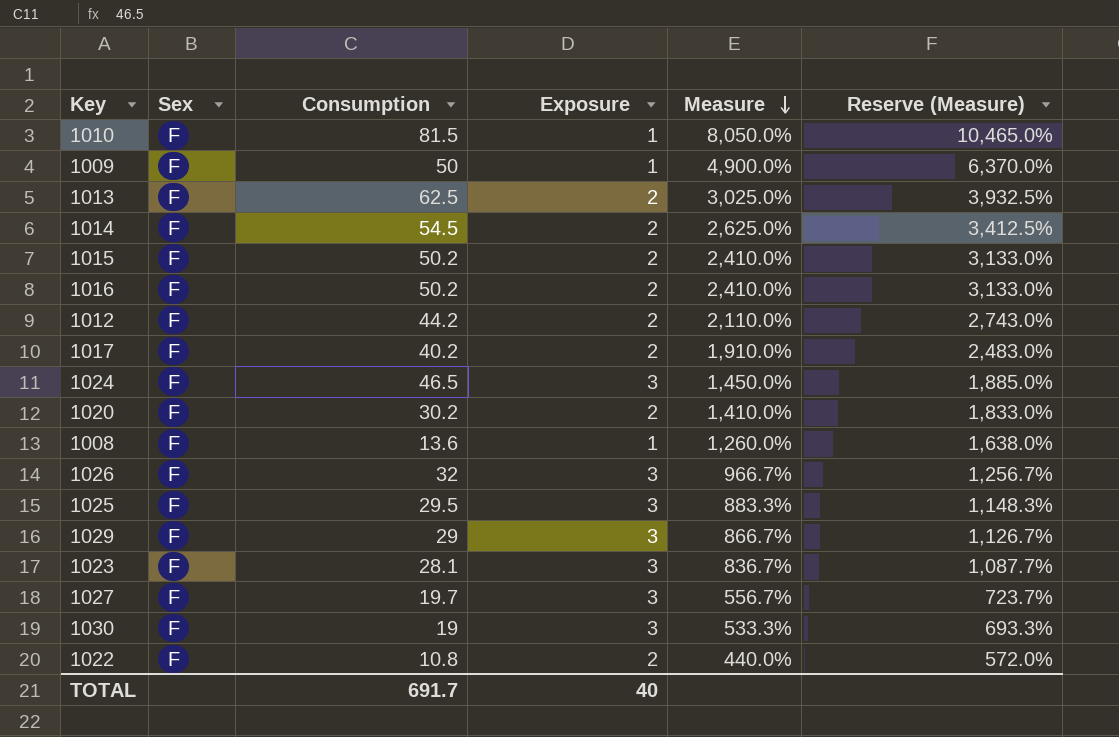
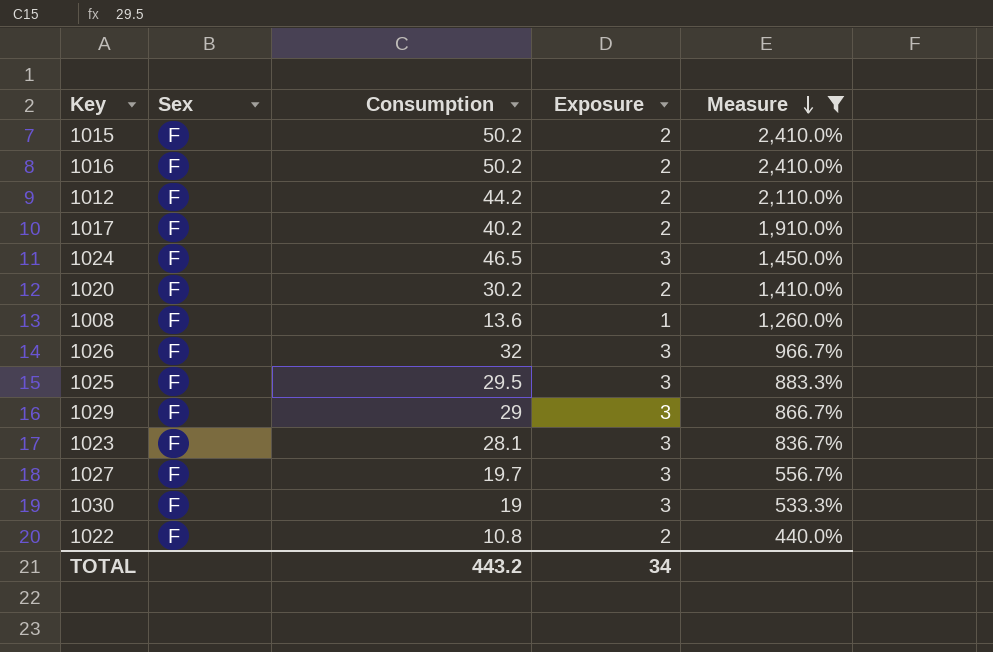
filter: none -> Measure <= 2,410.0%
column Reserve (Measure) | formula: [Measure] * 1.3 -> none
TOTAL | Consumption: 691.7 -> 443.2
TOTAL | Exposure: 40 -> 34

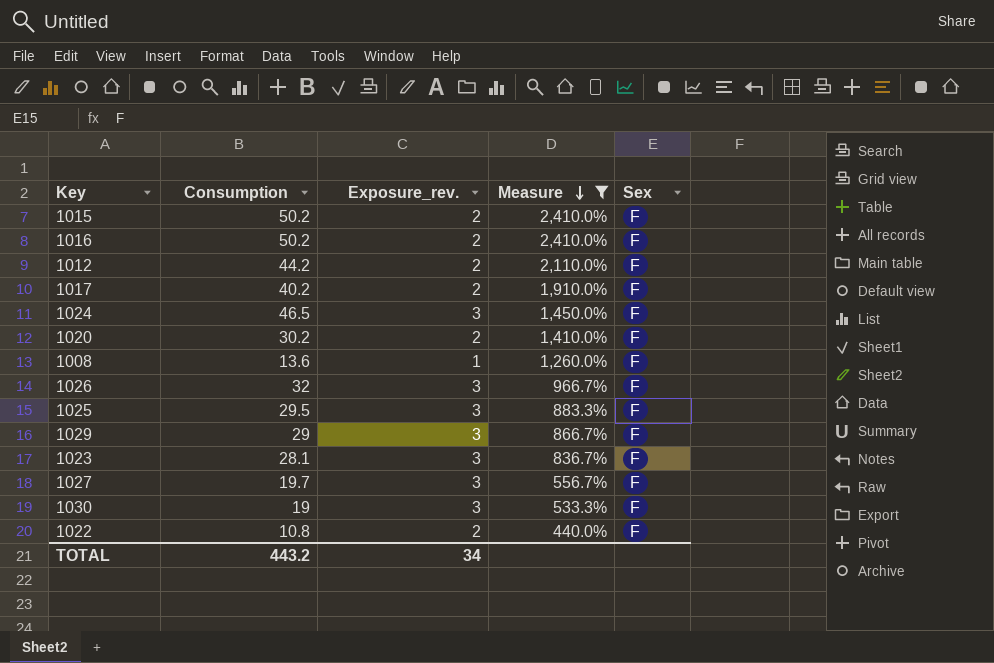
column name: Exposure -> Exposure_rev.
column Sex | position: 2 -> 5

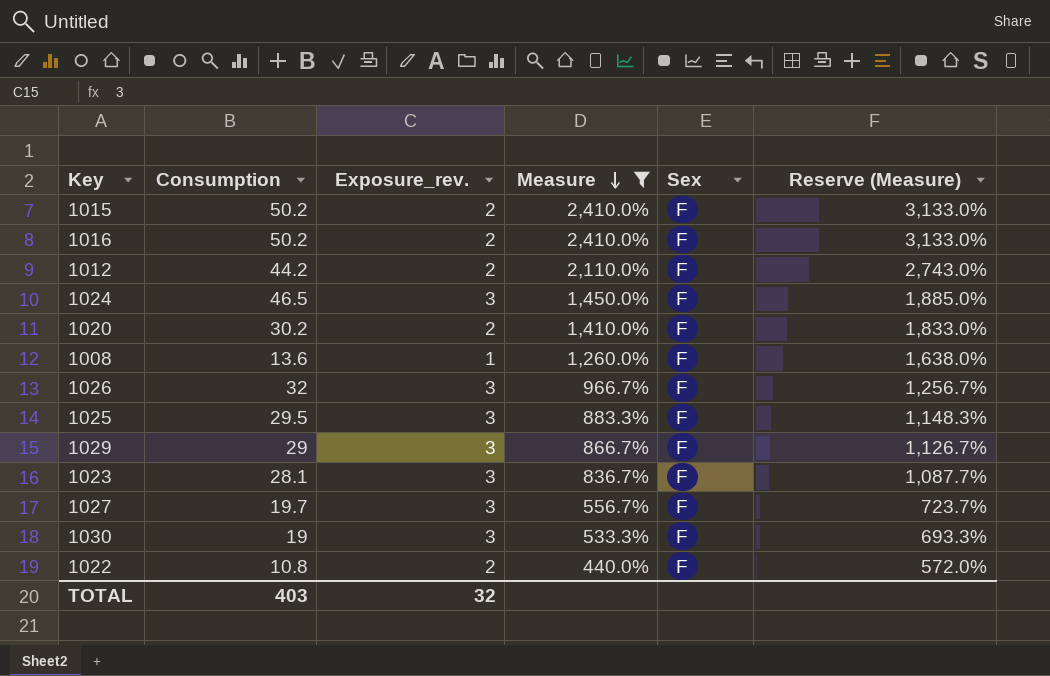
column Reserve (Measure) | formula: none -> [Measure] * 1.3
row 1017: 40.2 | 2 | 1,910.0% | F -> none
TOTAL | Consumption: 443.2 -> 403
TOTAL | Exposure_rev.: 34 -> 32

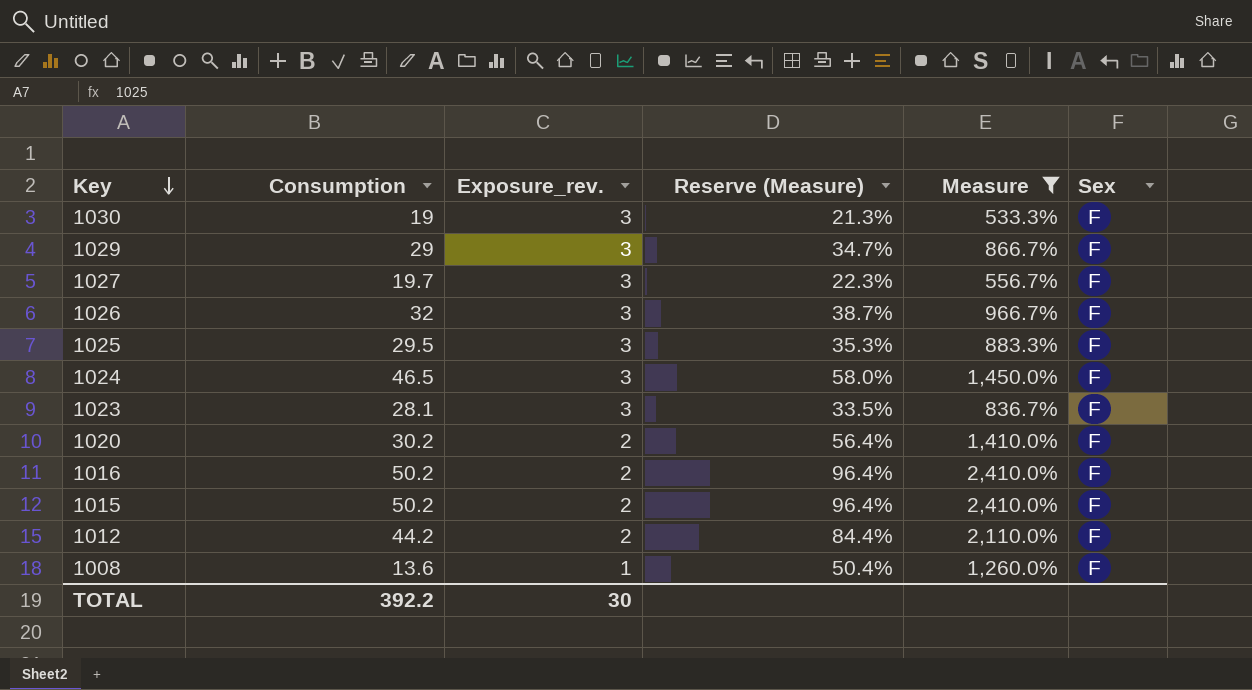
row order: Measure descending -> Key descending
column Reserve (Measure) | formula: [Measure] * 1.3 -> [Measure] * 0.04
column Reserve (Measure) | position: 6 -> 4
row 1022: 10.8 | 2 | 440.0% | F | 572.0% -> none
TOTAL | Consumption: 403 -> 392.2
TOTAL | Exposure_rev.: 32 -> 30

